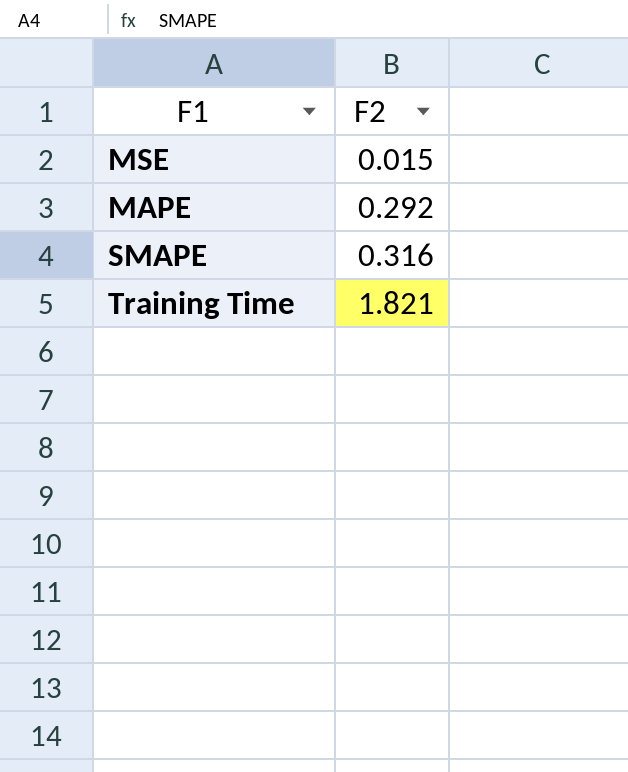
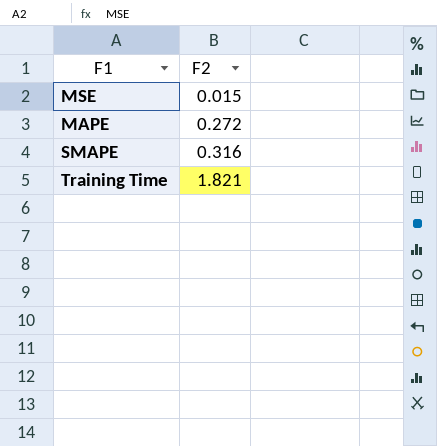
MAPE | F2: 0.292 -> 0.272

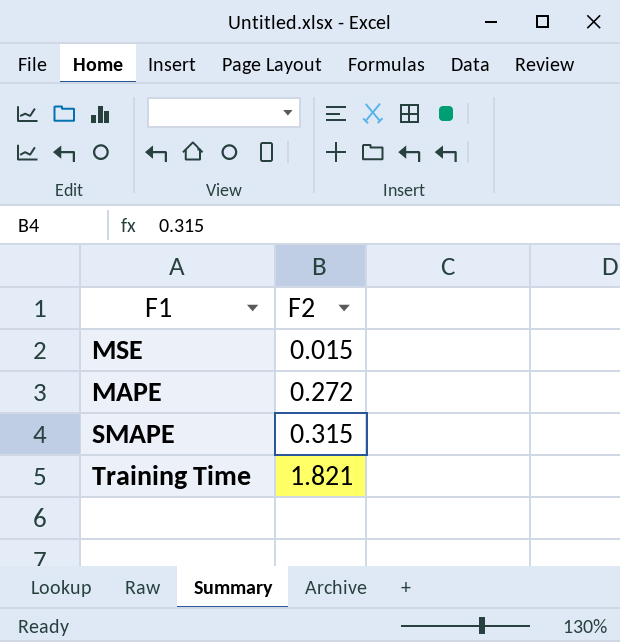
SMAPE | F2: 0.316 -> 0.315

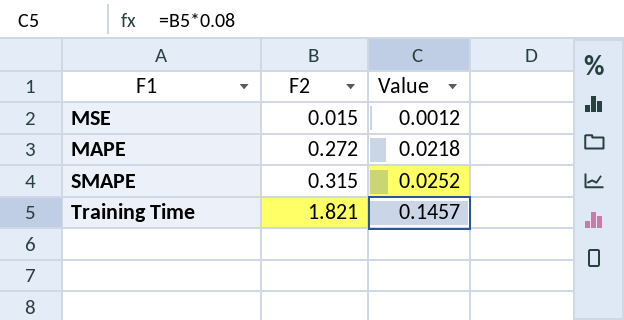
column Value | formula: none -> [F2] * 0.08

